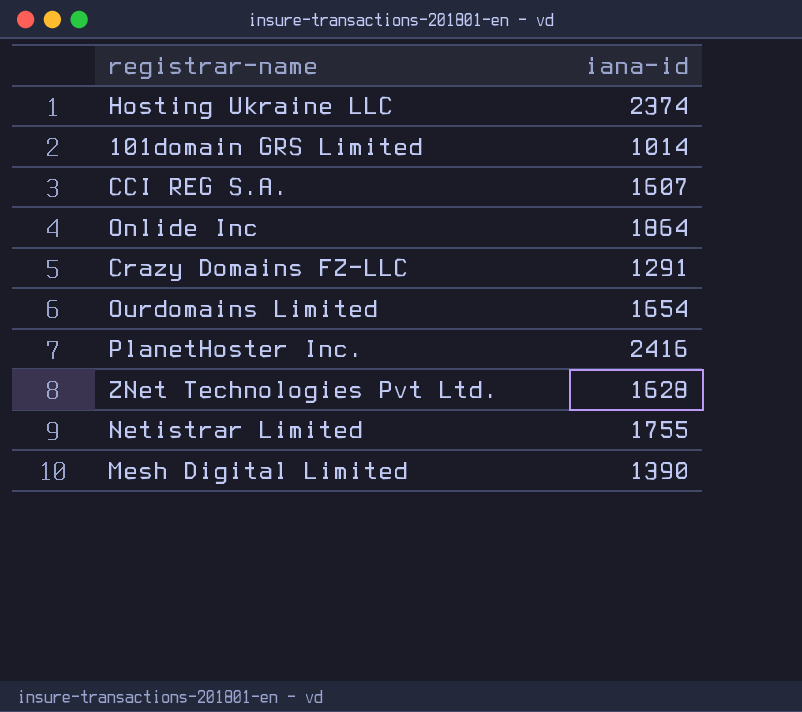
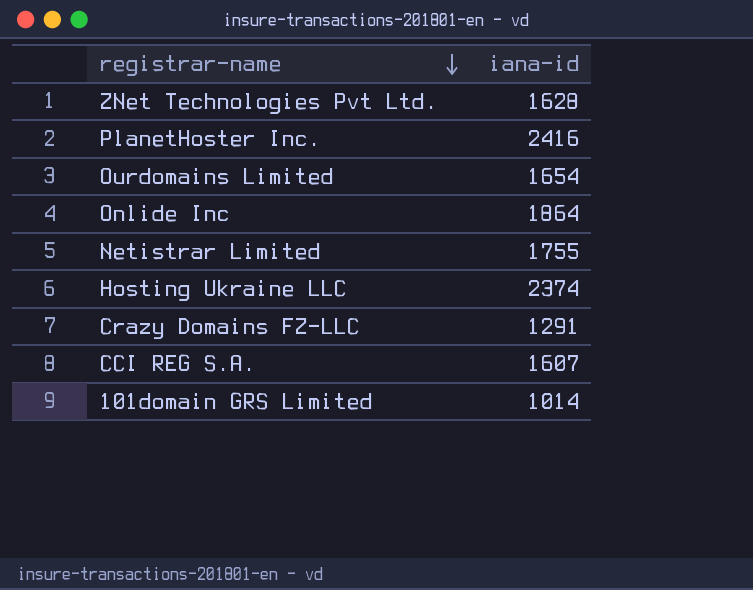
row order: none -> registrar-name descending
row Mesh Digital Limited: 1390 -> none

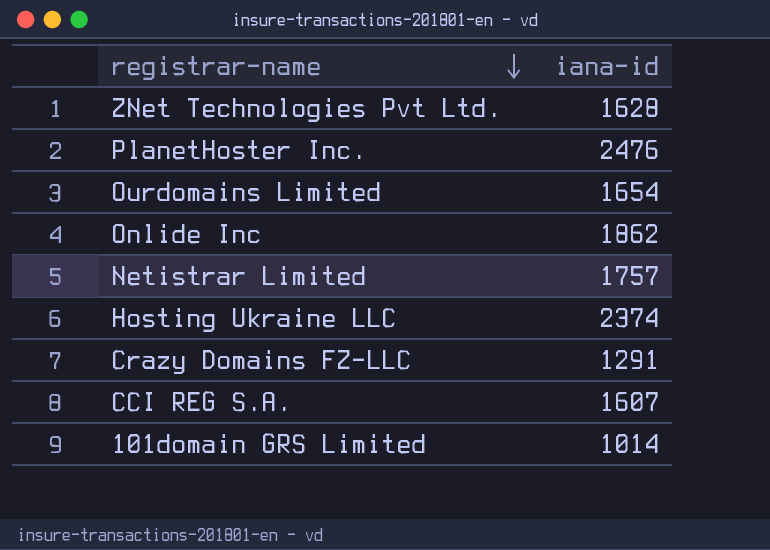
PlanetHoster Inc. | iana-id: 2416 -> 2476
Onlide Inc | iana-id: 1864 -> 1862
Netistrar Limited | iana-id: 1755 -> 1757

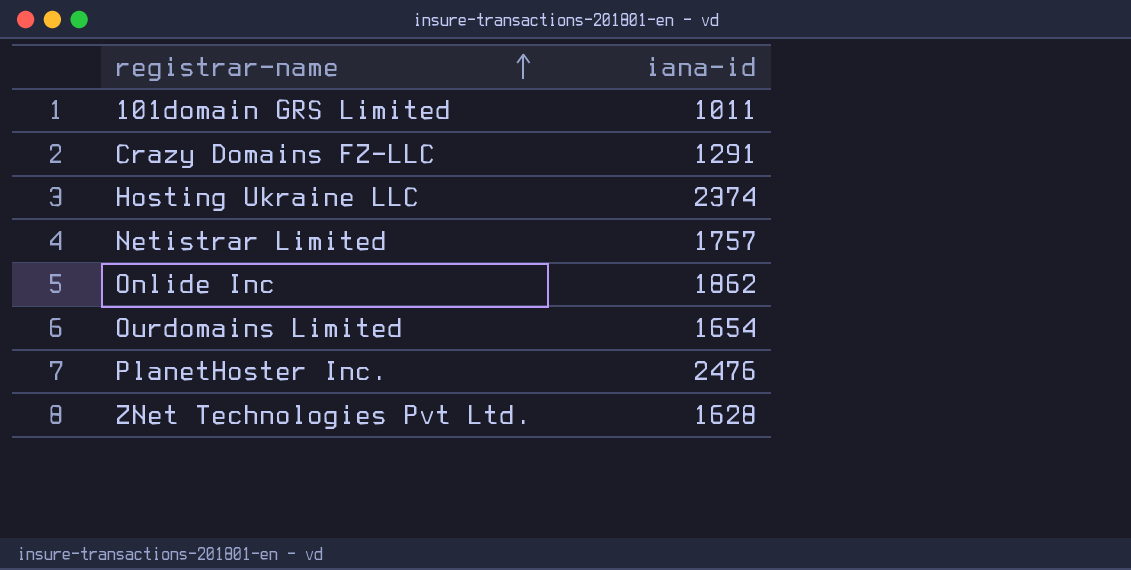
row order: registrar-name descending -> registrar-name ascending
row CCI REG S.A.: 1607 -> none
101domain GRS Limited | iana-id: 1014 -> 1011

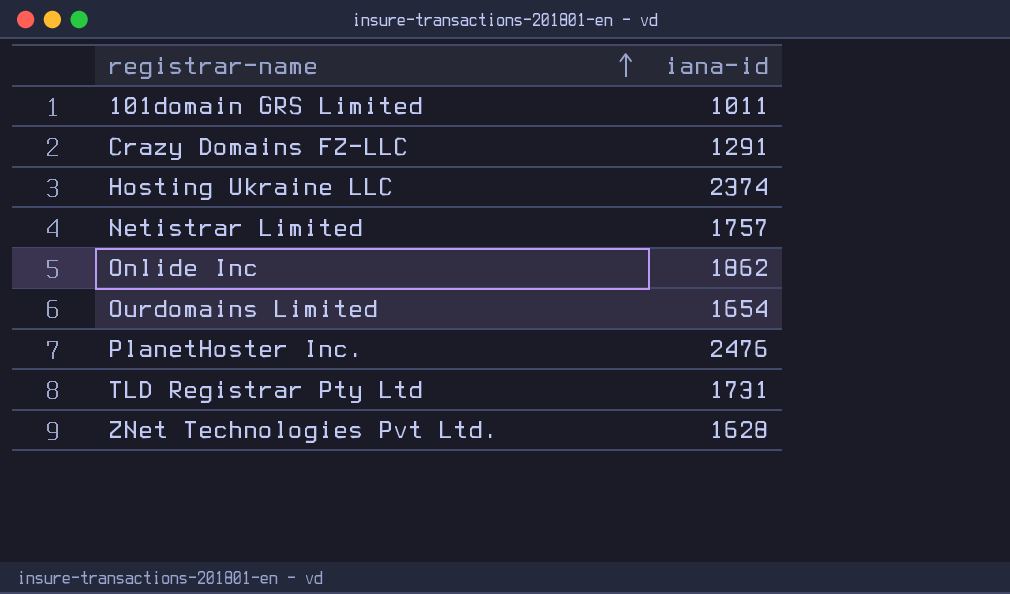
row TLD Registrar Pty Ltd: none -> 1731

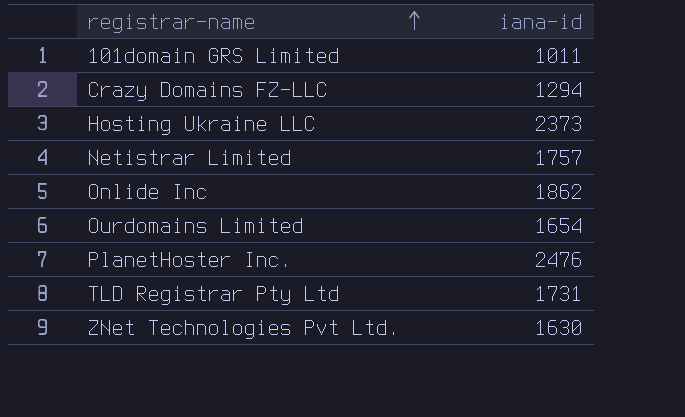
Crazy Domains FZ-LLC | iana-id: 1291 -> 1294
Hosting Ukraine LLC | iana-id: 2374 -> 2373
ZNet Technologies Pvt Ltd. | iana-id: 1628 -> 1630

